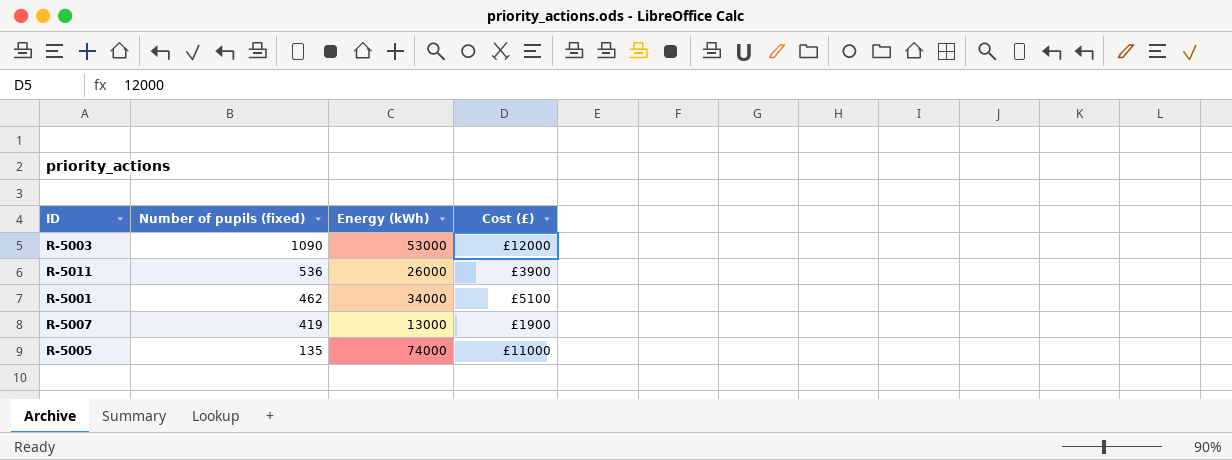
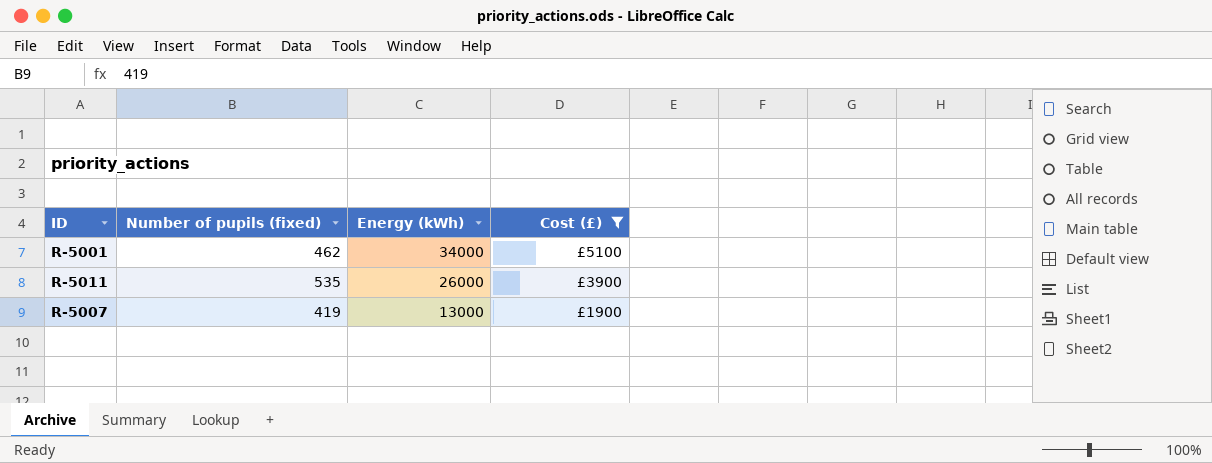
filter: none -> Cost (£) <= £5100
row order: Number of pupils (fixed) descending -> Energy (kWh) descending
R-5011 | Number of pupils (fixed): 536 -> 535

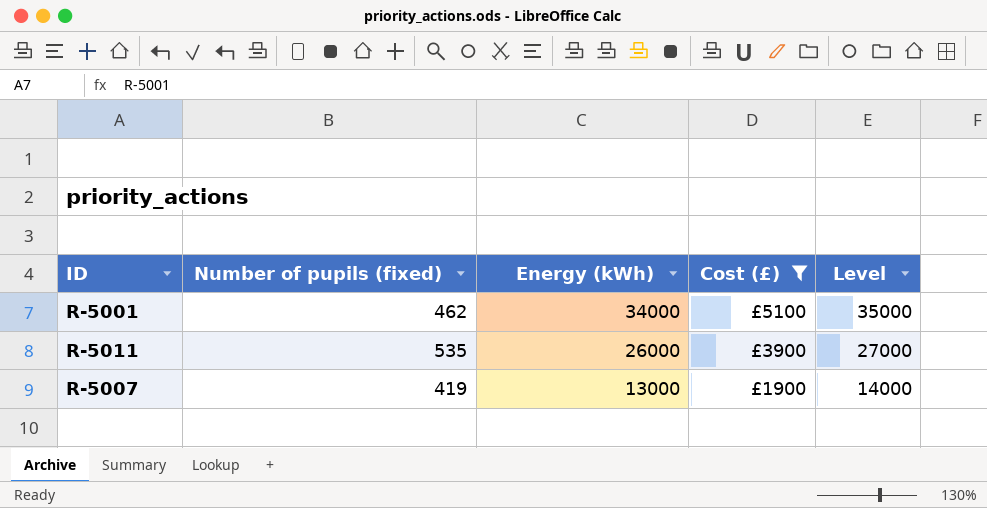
column Level | formula: none -> [Energy (kWh)] + 1000

